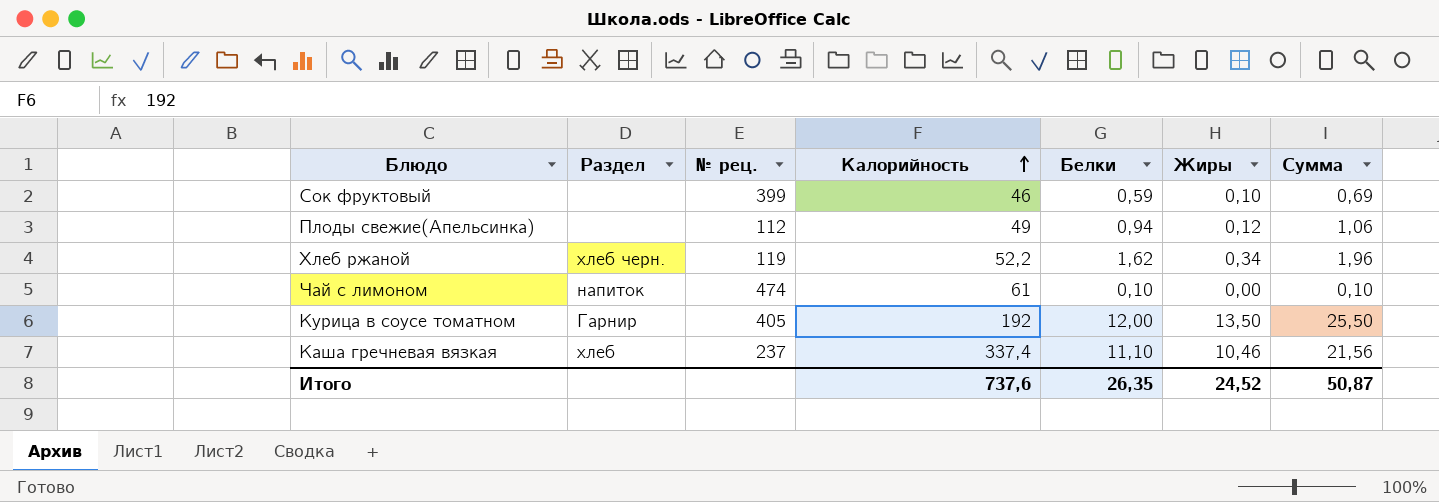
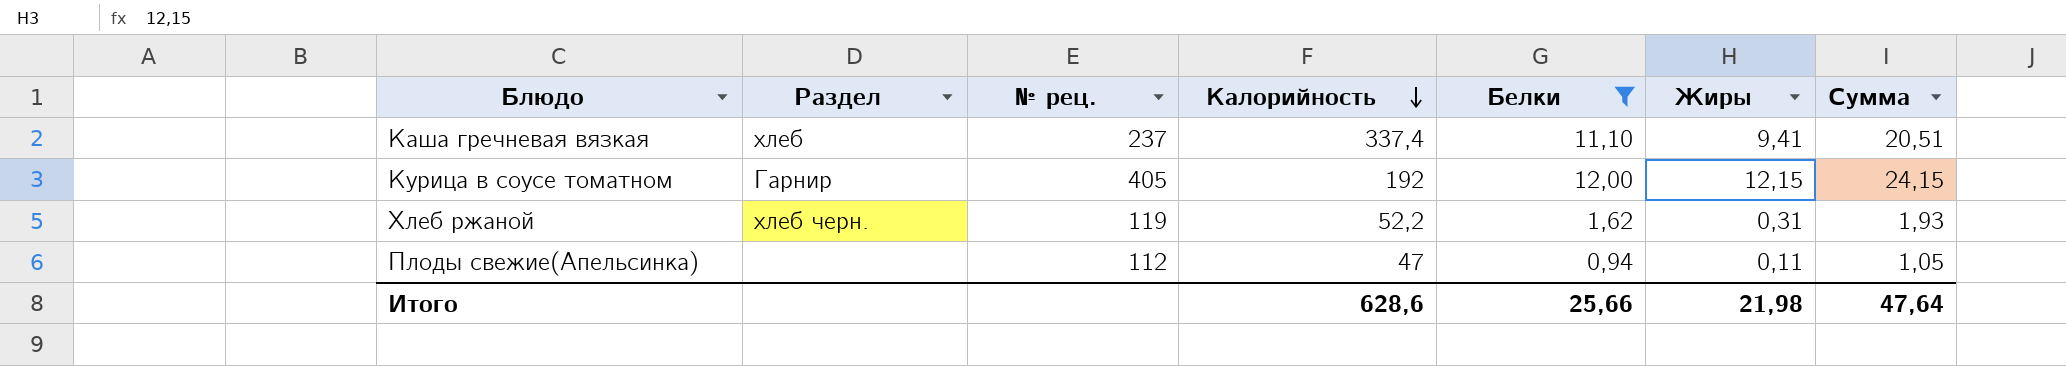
filter: none -> Белки >= 0,94
row order: Калорийность ascending -> Калорийность descending
Каша гречневая вязкая | Жиры: 10,46 -> 9,41
Каша гречневая вязкая | Сумма: 21,56 -> 20,51
Курица в соусе томатном | Жиры: 13,50 -> 12,15
Курица в соусе томатном | Сумма: 25,50 -> 24,15
Хлеб ржаной | Жиры: 0,34 -> 0,31
Хлеб ржаной | Сумма: 1,96 -> 1,93
Плоды свежие(Апельсинка) | Калорийность: 49 -> 47
Плоды свежие(Апельсинка) | Жиры: 0,12 -> 0,11
Плоды свежие(Апельсинка) | Сумма: 1,06 -> 1,05
Итого | Калорийность: 737,6 -> 628,6
Итого | Белки: 26,35 -> 25,66
Итого | Жиры: 24,52 -> 21,98
Итого | Сумма: 50,87 -> 47,64

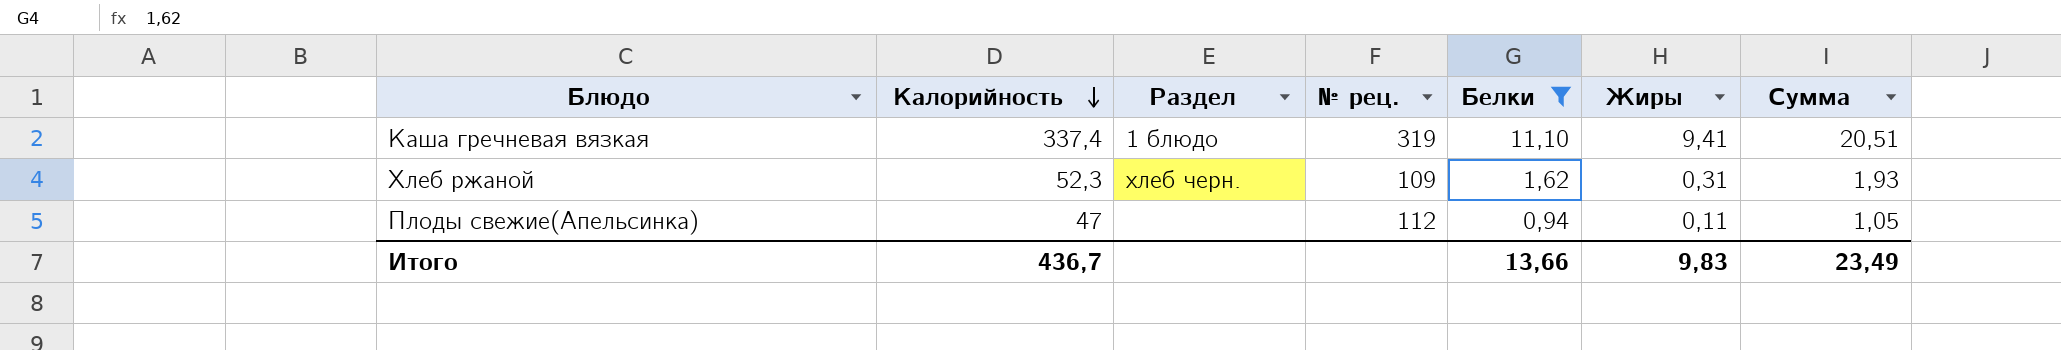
column Калорийность | position: 4 -> 2
row Курица в соусе томатном: Гарнир | 405 | 192 | 12,00 | 12,15 | 24,15 -> none
Каша гречневая вязкая | Раздел: хлеб -> 1 блюдо
Каша гречневая вязкая | № рец.: 237 -> 319
Хлеб ржаной | Калорийность: 52,2 -> 52,3
Хлеб ржаной | № рец.: 119 -> 109
Итого | Калорийность: 628,6 -> 436,7
Итого | Белки: 25,66 -> 13,66
Итого | Жиры: 21,98 -> 9,83
Итого | Сумма: 47,64 -> 23,49

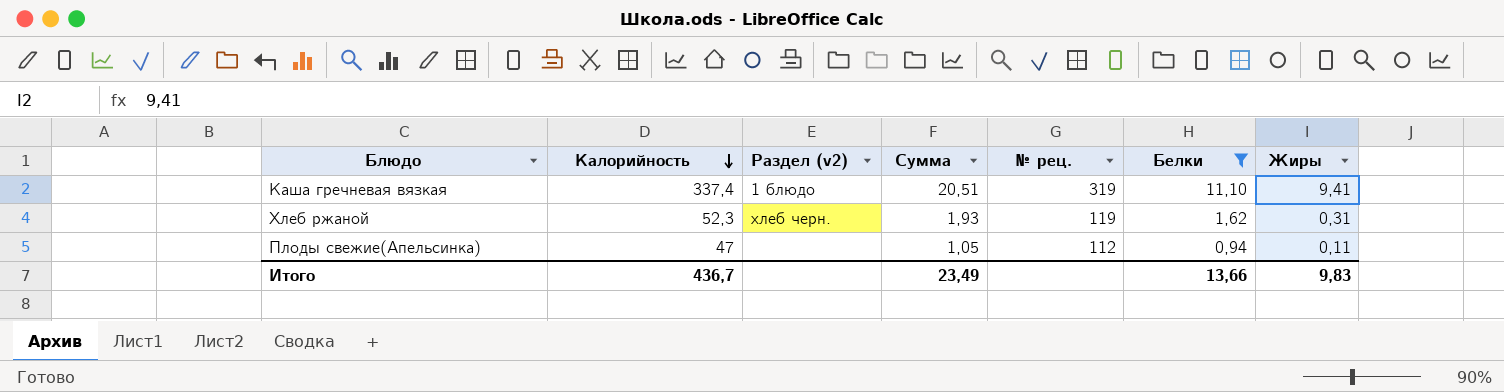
column name: Раздел -> Раздел (v2)
column Сумма | position: 7 -> 4
Хлеб ржаной | № рец.: 109 -> 119

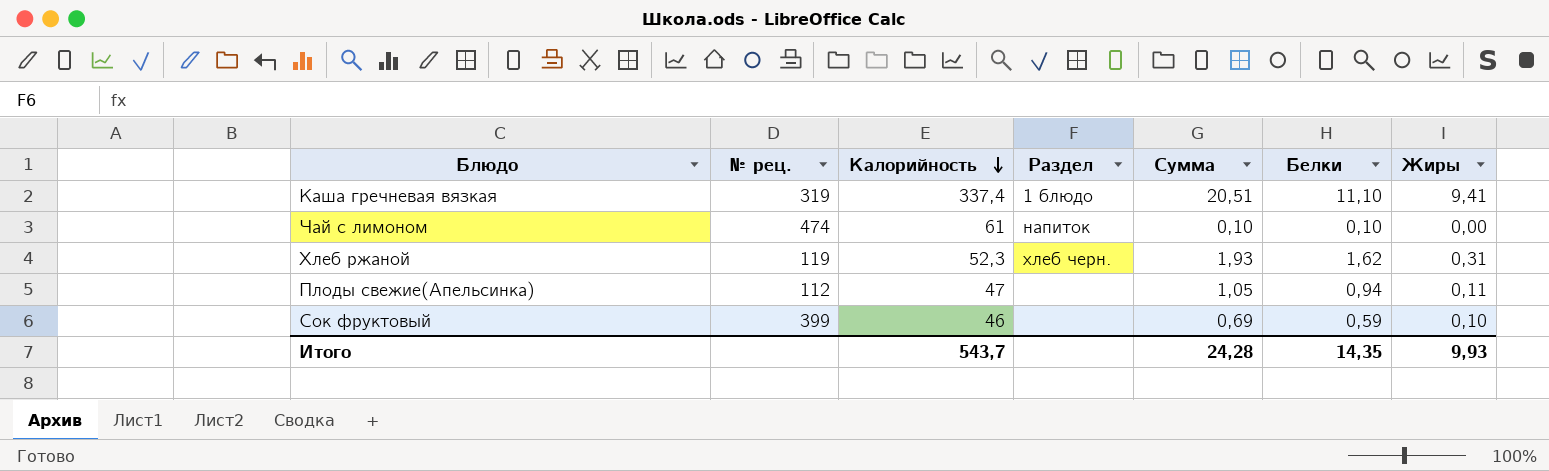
filter: Белки >= 0,94 -> none
column № рец. | position: 5 -> 2
column name: Раздел (v2) -> Раздел
Итого | Калорийность: 436,7 -> 543,7
Итого | Сумма: 23,49 -> 24,28
Итого | Белки: 13,66 -> 14,35
Итого | Жиры: 9,83 -> 9,93

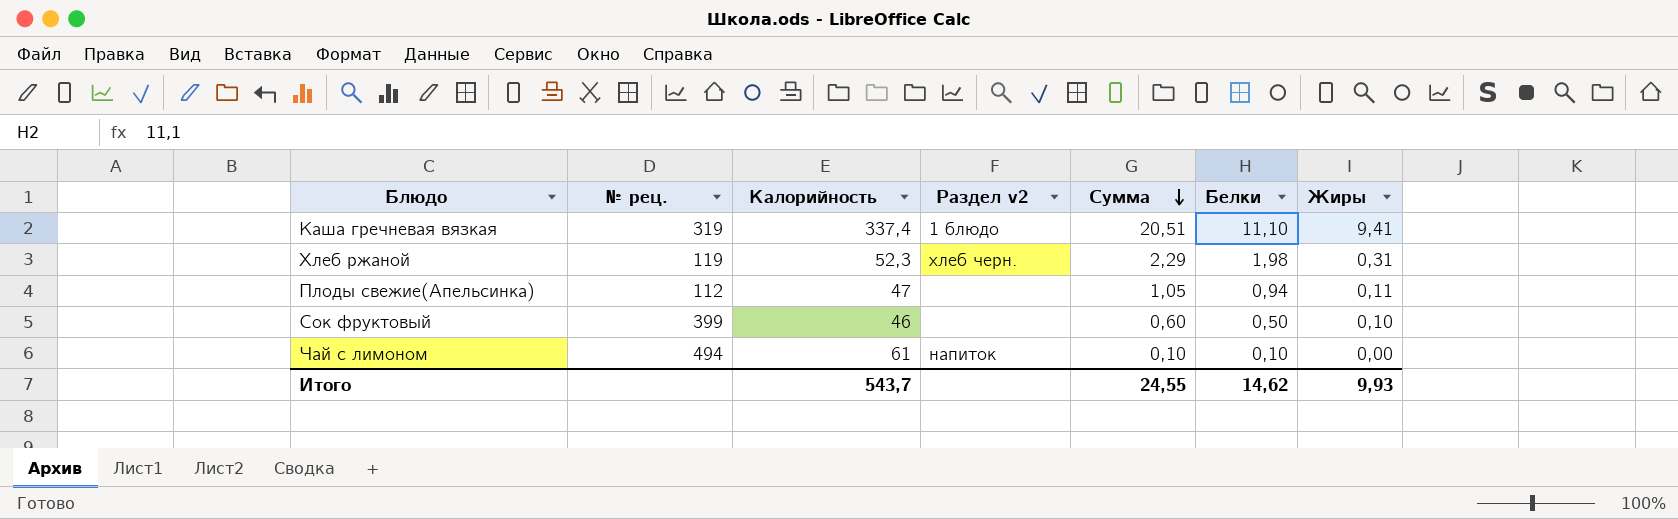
row order: Калорийность descending -> Сумма descending
column name: Раздел -> Раздел v2
Хлеб ржаной | Сумма: 1,93 -> 2,29
Хлеб ржаной | Белки: 1,62 -> 1,98
Сок фруктовый | Сумма: 0,69 -> 0,60
Сок фруктовый | Белки: 0,59 -> 0,50
Чай с лимоном | № рец.: 474 -> 494
Итого | Сумма: 24,28 -> 24,55
Итого | Белки: 14,35 -> 14,62

